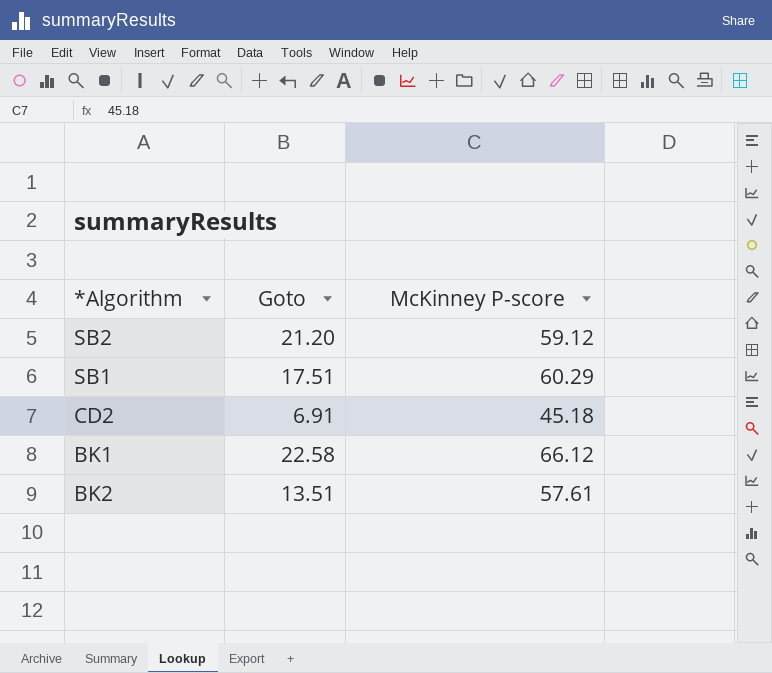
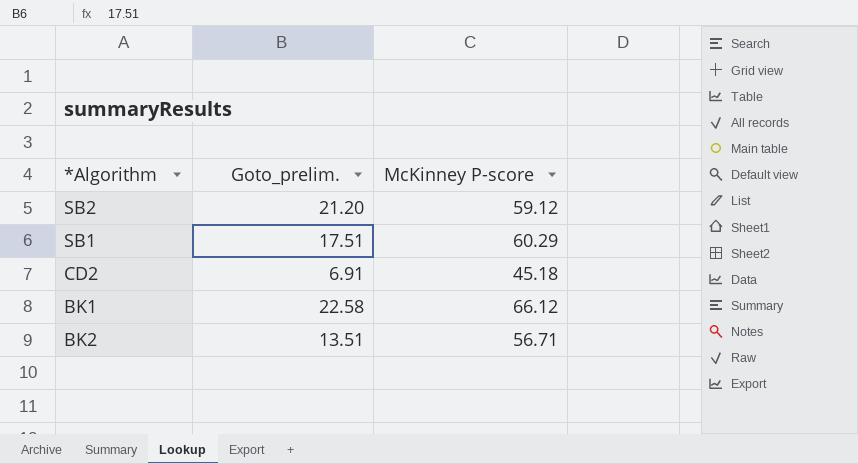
column name: Goto -> Goto_prelim.
BK2 | McKinney P-score: 57.61 -> 56.71

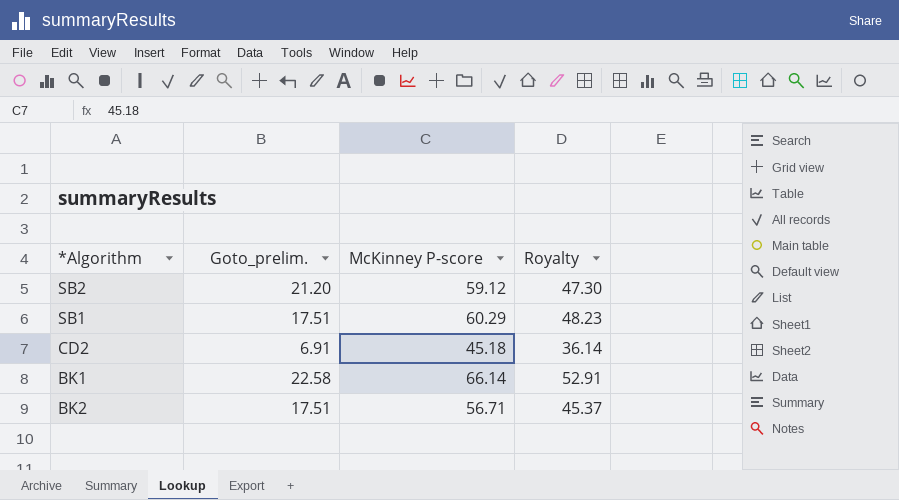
column Royalty | formula: none -> [McKinney P-score] * 0.8
BK1 | McKinney P-score: 66.12 -> 66.14
BK2 | Goto_prelim.: 13.51 -> 17.51

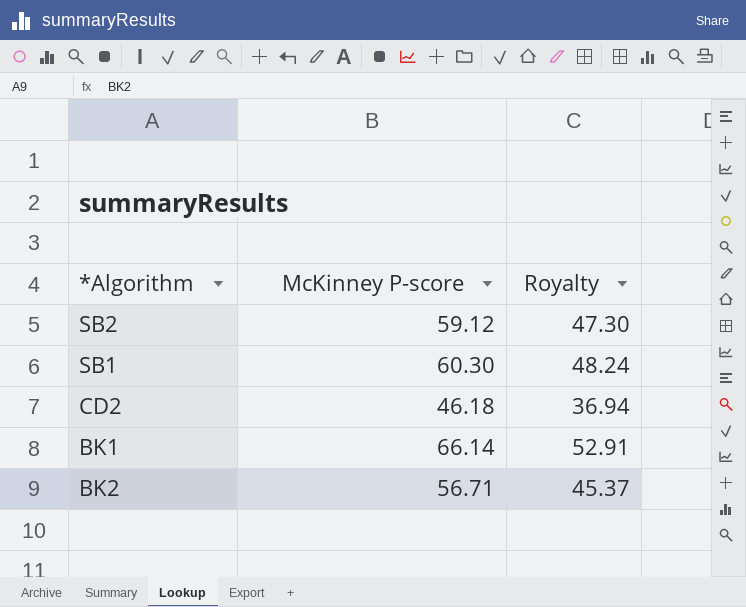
column Goto_prelim. | position: 2 -> none
SB1 | McKinney P-score: 60.29 -> 60.30
SB1 | Royalty: 48.23 -> 48.24
CD2 | McKinney P-score: 45.18 -> 46.18
CD2 | Royalty: 36.14 -> 36.94

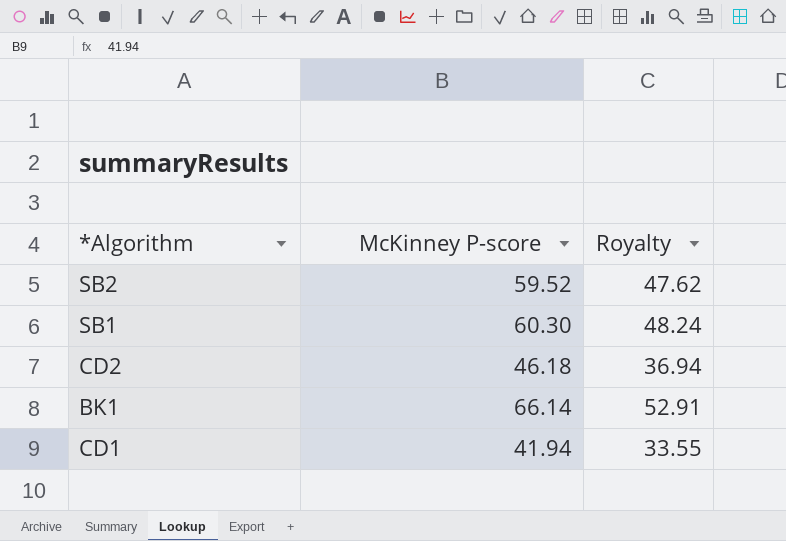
row BK2: 56.71 | 45.37 -> none
SB2 | McKinney P-score: 59.12 -> 59.52
SB2 | Royalty: 47.30 -> 47.62
row CD1: none -> 41.94 | 33.55

